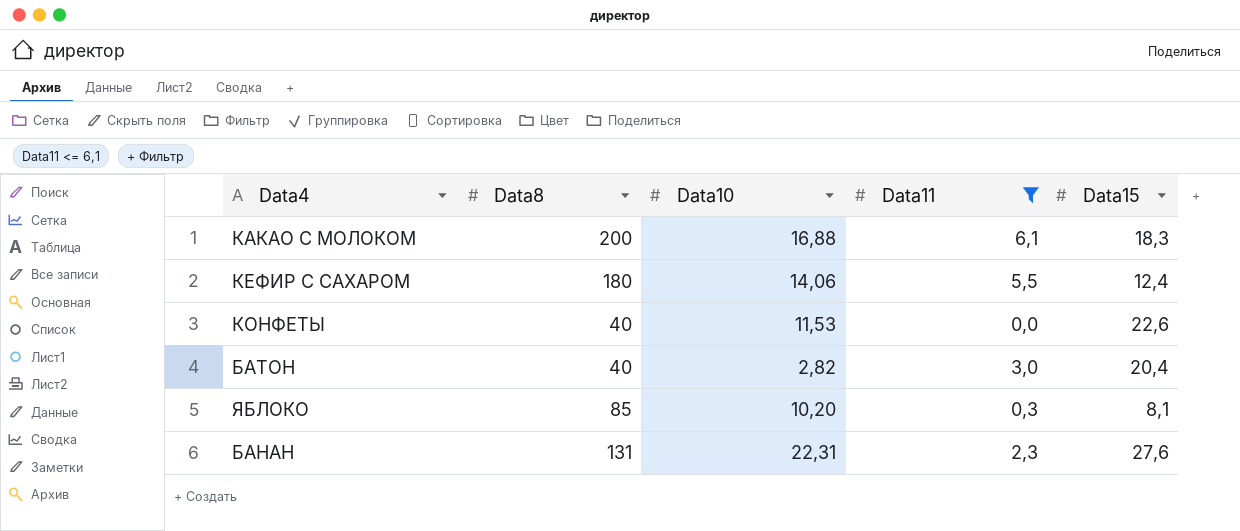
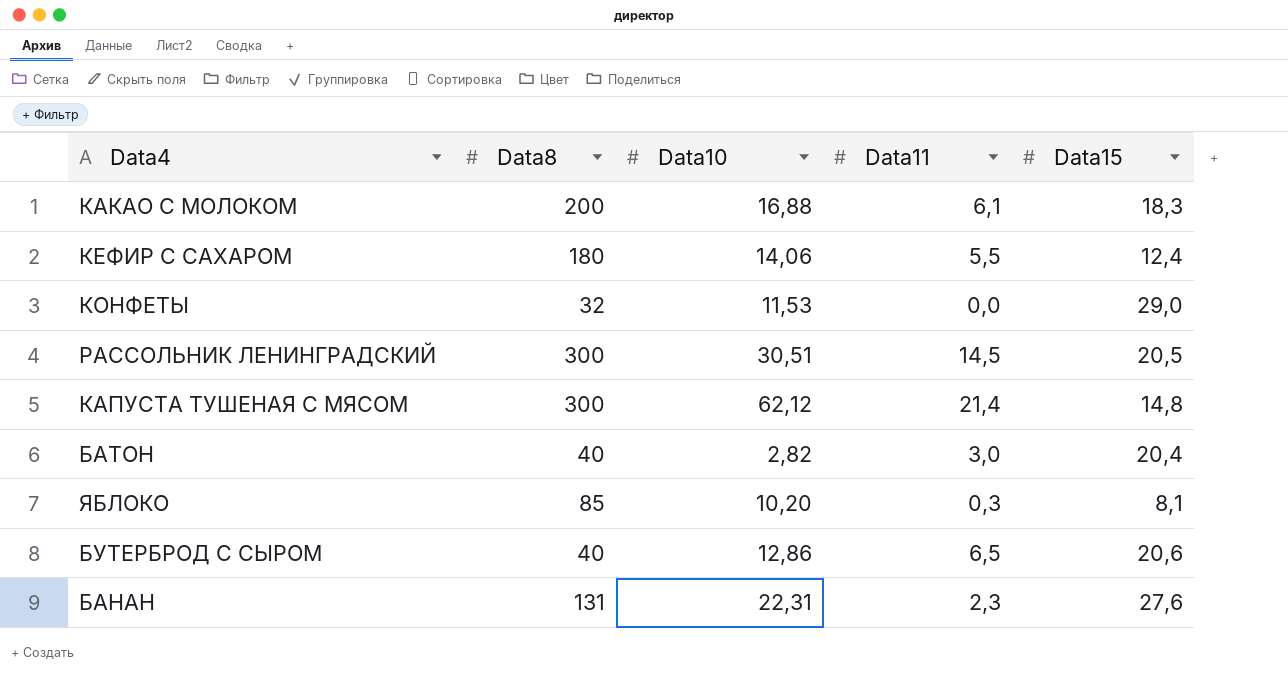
filter: Data11 <= 6,1 -> none
КОНФЕТЫ | Data8: 40 -> 32
КОНФЕТЫ | Data15: 22,6 -> 29,0

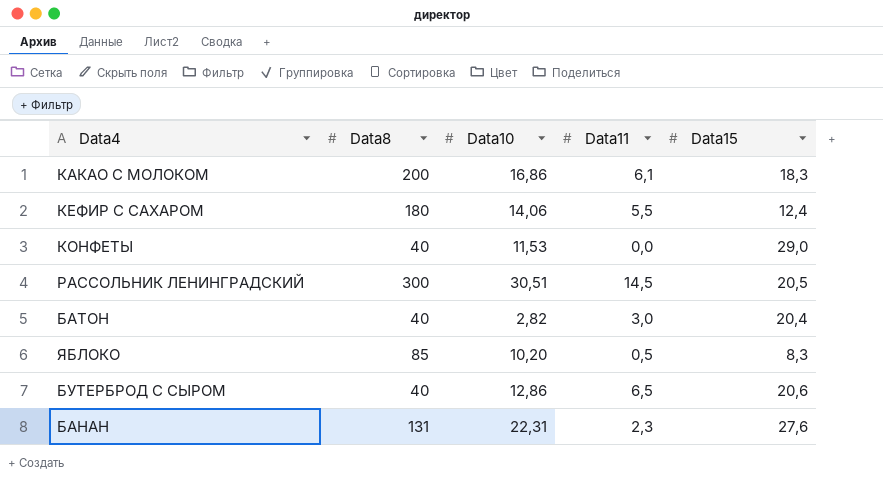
row КАПУСТА ТУШЕНАЯ С МЯСОМ: 300 | 62,12 | 21,4 | 14,8 -> none
КАКАО С МОЛОКОМ | Data10: 16,88 -> 16,86
КОНФЕТЫ | Data8: 32 -> 40
ЯБЛОКО | Data11: 0,3 -> 0,5
ЯБЛОКО | Data15: 8,1 -> 8,3

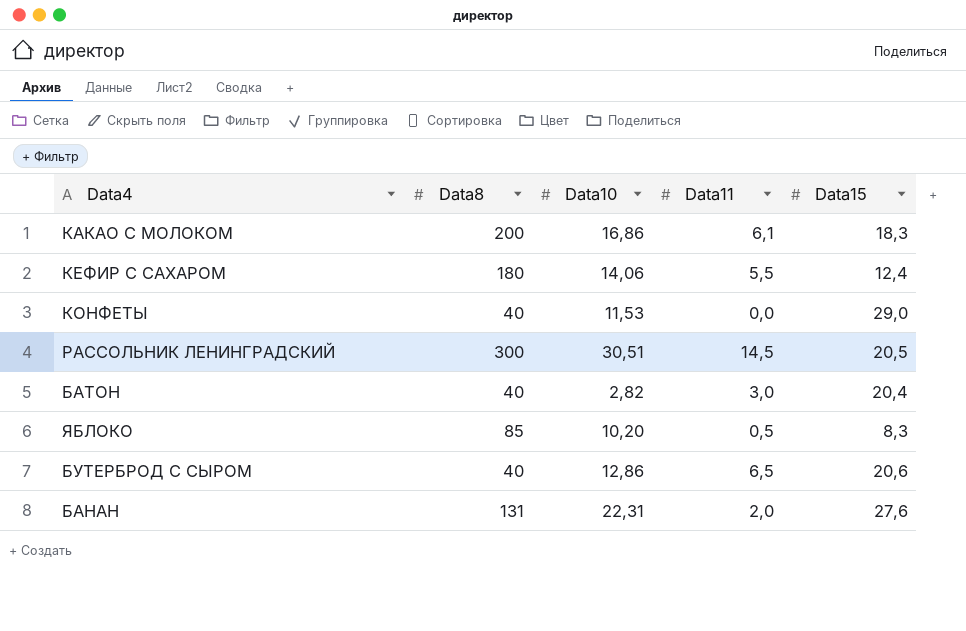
БАНАН | Data11: 2,3 -> 2,0

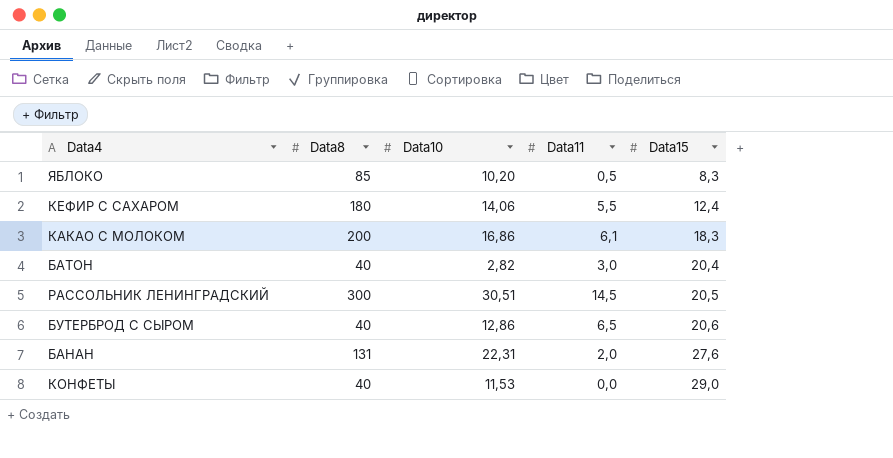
row order: none -> Data15 ascending

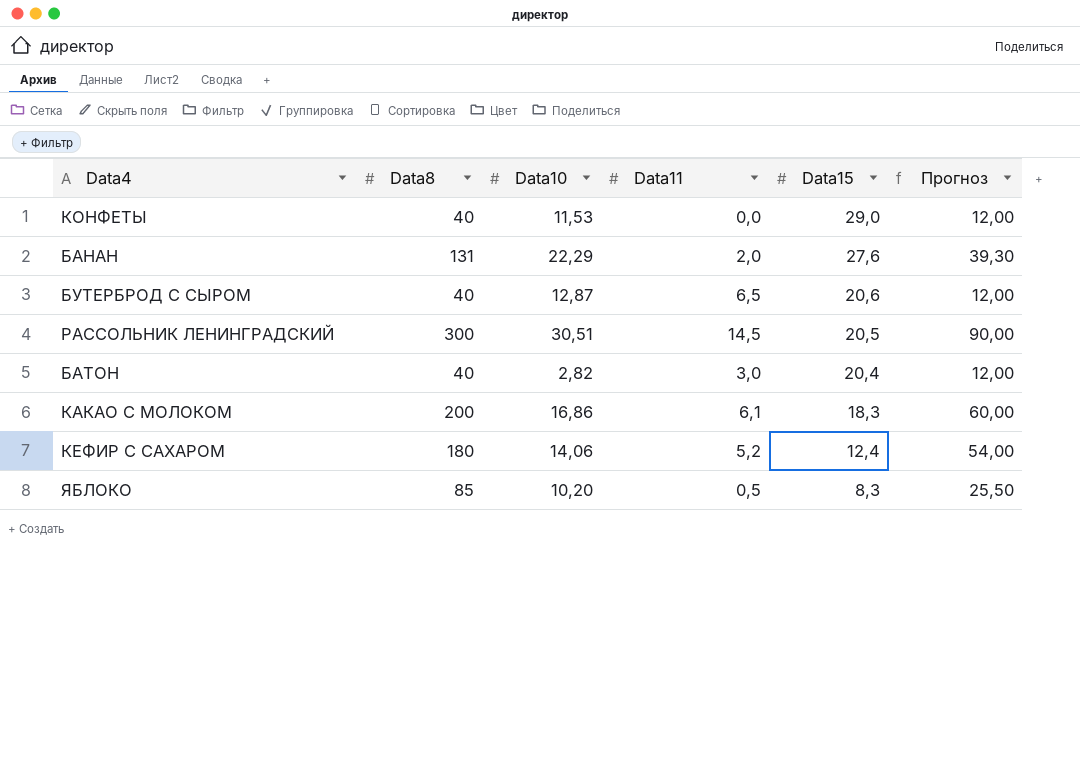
row order: Data15 ascending -> Data15 descending
column Прогноз | formula: none -> [Data8] * 0,3
БАНАН | Data10: 22,31 -> 22,29
БУТЕРБРОД С СЫРОМ | Data10: 12,86 -> 12,87
КЕФИР С САХАРОМ | Data11: 5,5 -> 5,2

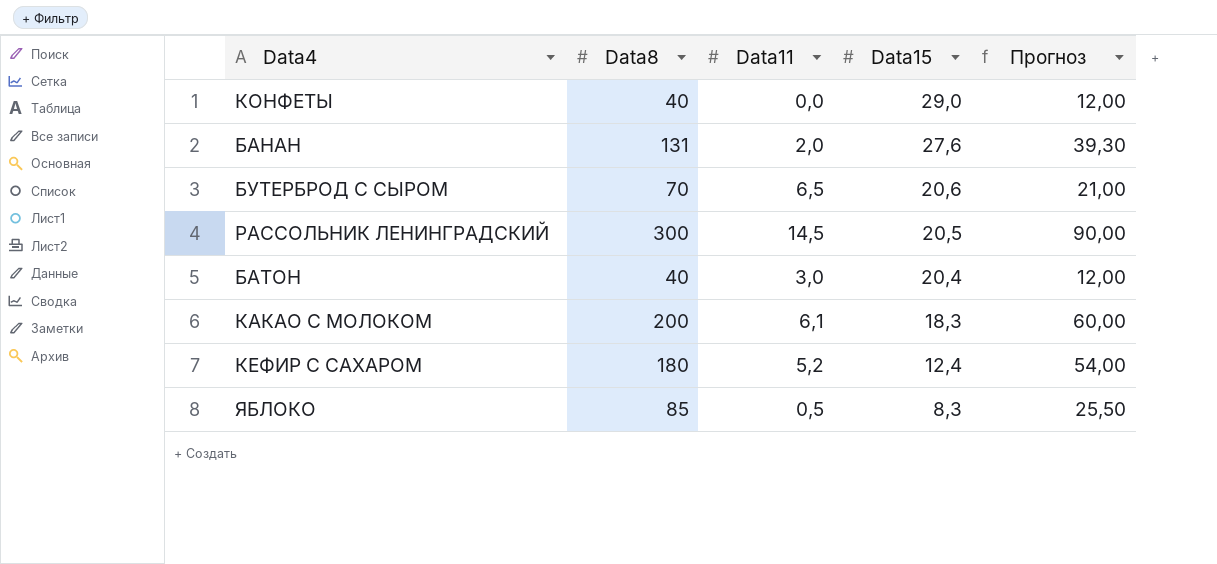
column Data10 | position: 3 -> none
БУТЕРБРОД С СЫРОМ | Data8: 40 -> 70
БУТЕРБРОД С СЫРОМ | Прогноз: 12,00 -> 21,00

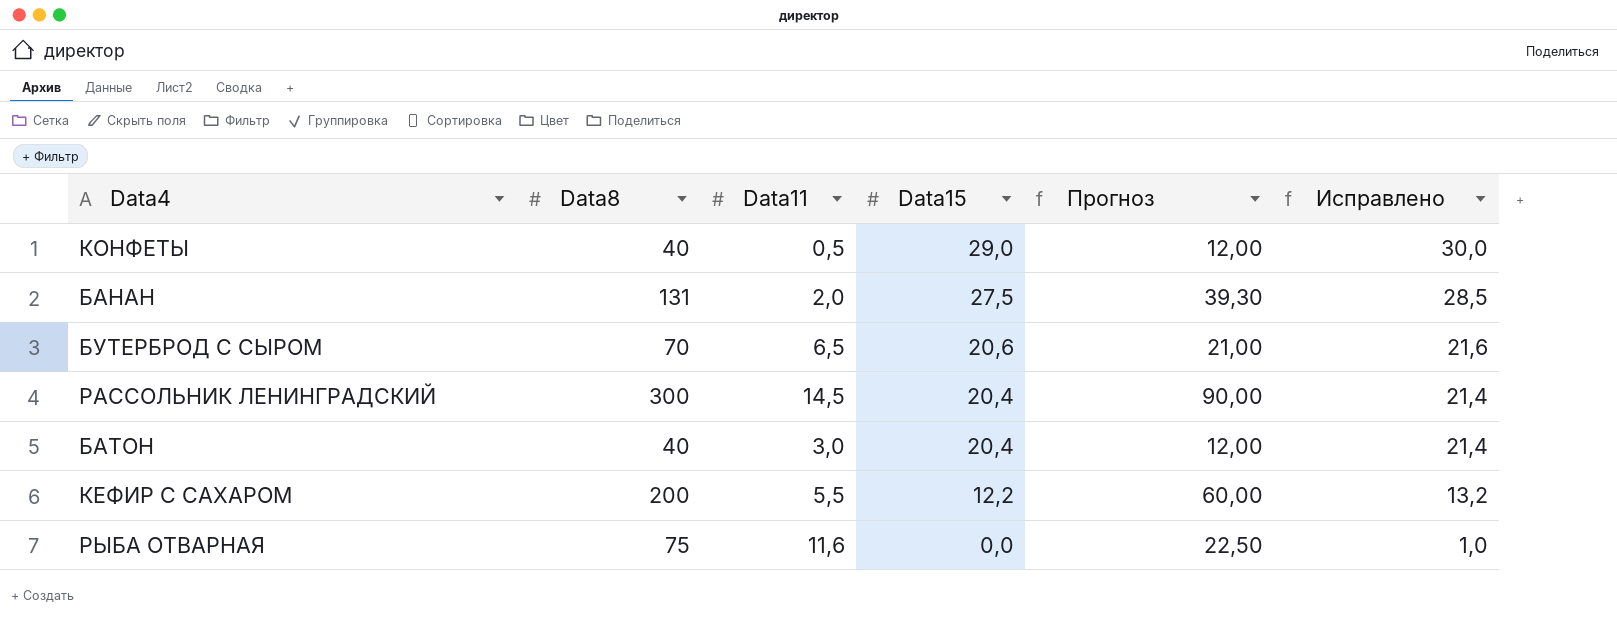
column Исправлено | formula: none -> [Data15] + 1
row КАКАО С МОЛОКОМ: 200 | 6,1 | 18,3 | 60,00 -> none
row ЯБЛОКО: 85 | 0,5 | 8,3 | 25,50 -> none
КОНФЕТЫ | Data11: 0,0 -> 0,5
БАНАН | Data15: 27,6 -> 27,5
РАССОЛЬНИК ЛЕНИНГРАДСКИЙ | Data15: 20,5 -> 20,4
КЕФИР С САХАРОМ | Data8: 180 -> 200
КЕФИР С САХАРОМ | Data11: 5,2 -> 5,5
КЕФИР С САХАРОМ | Data15: 12,4 -> 12,2
КЕФИР С САХАРОМ | Прогноз: 54,00 -> 60,00
row РЫБА ОТВАРНАЯ: none -> 75 | 11,6 | 0,0 | 22,50 | 1,0

